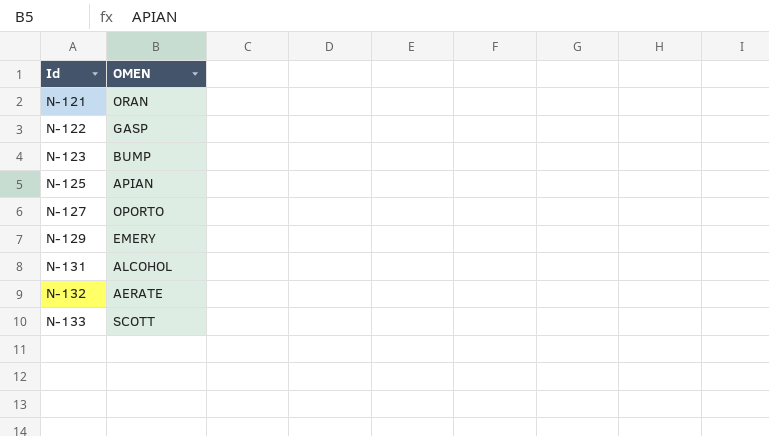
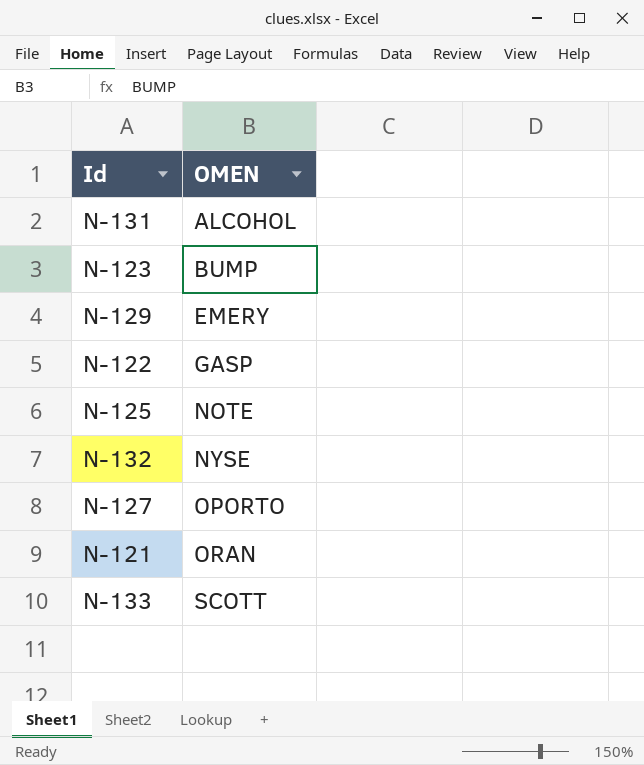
row order: Id ascending -> OMEN ascending
N-125 | OMEN: APIAN -> NOTE
N-132 | OMEN: AERATE -> NYSE

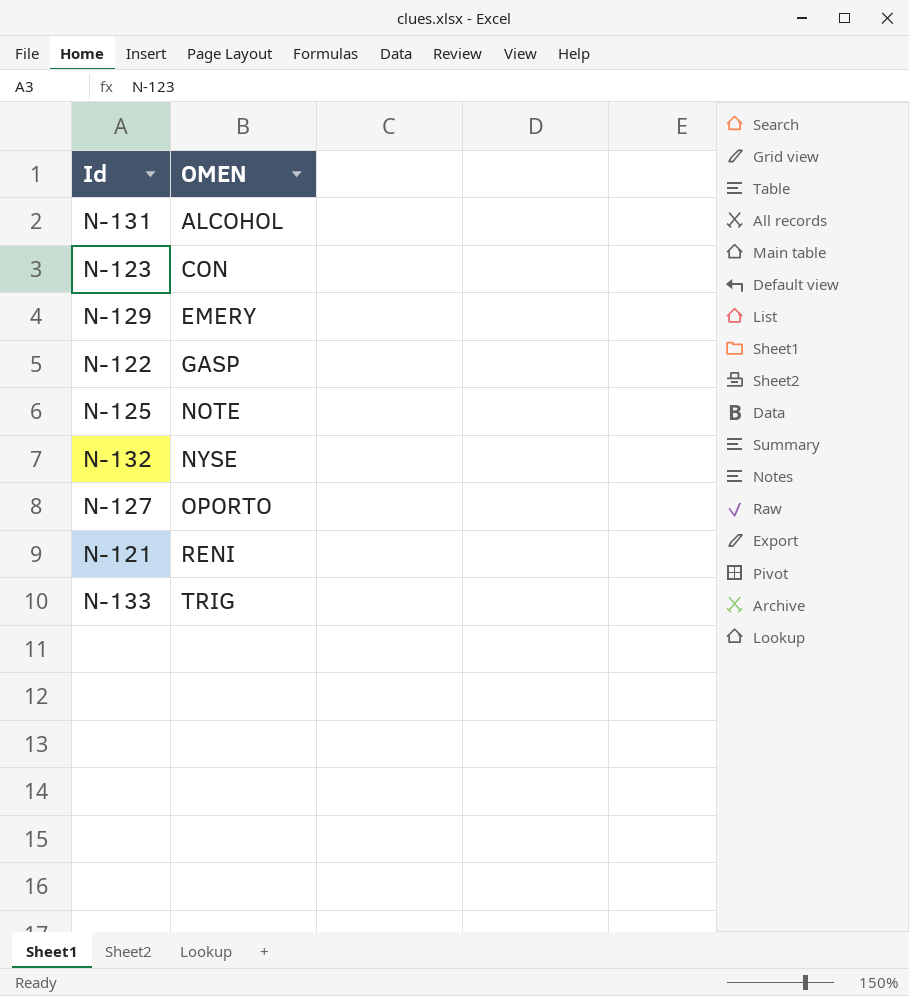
N-123 | OMEN: BUMP -> CON
N-121 | OMEN: ORAN -> RENI
N-133 | OMEN: SCOTT -> TRIG

